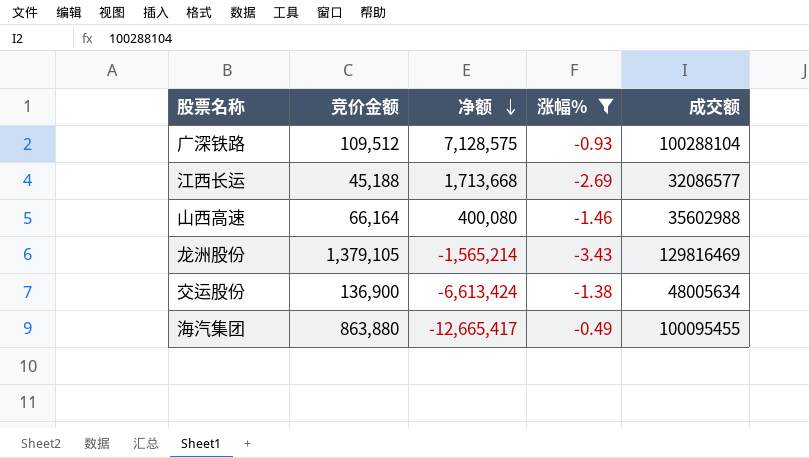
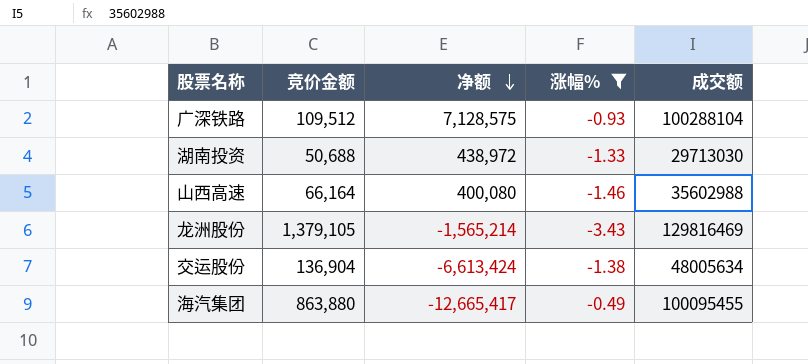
row 江西长运: 45,188 | 1,713,668 | -2.69 | 32086577 -> none
row 湖南投资: none -> 50,688 | 438,972 | -1.33 | 29713030
交运股份 | 竞价金额: 136,900 -> 136,904

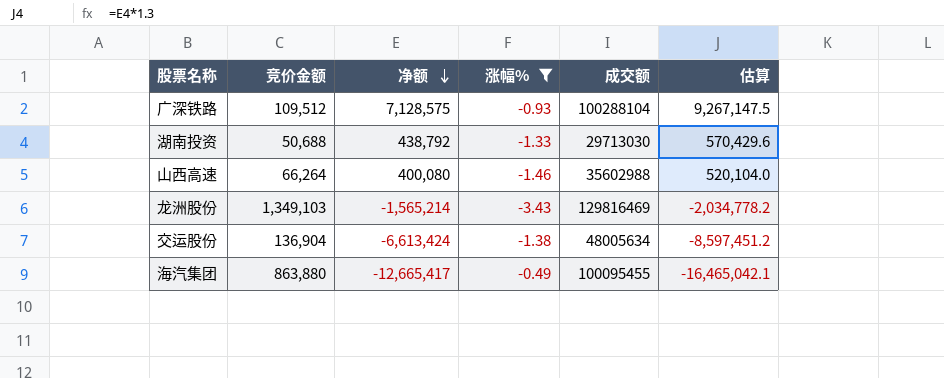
column 估算 | formula: none -> [净额] * 1.3
湖南投资 | 净额: 438,972 -> 438,792
山西高速 | 竞价金额: 66,164 -> 66,264
龙洲股份 | 竞价金额: 1,379,105 -> 1,349,103

